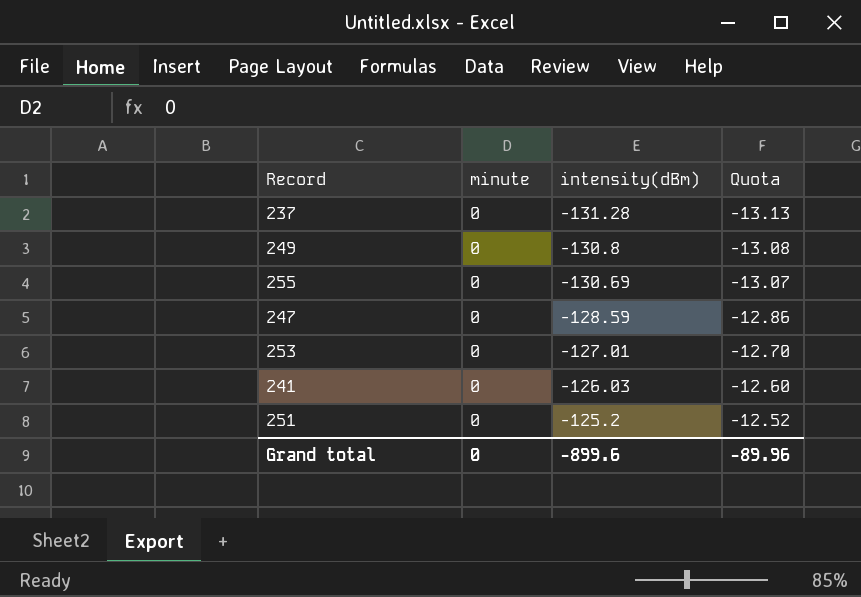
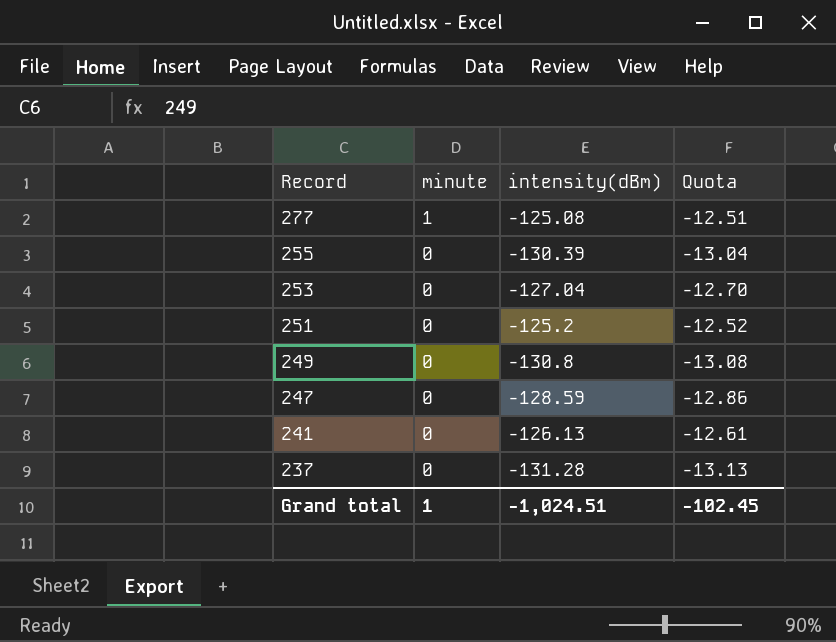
row order: intensity(dBm) ascending -> Record descending
row 277: none -> 1 | -125.08 | -12.51
255 | intensity(dBm): -130.69 -> -130.39
255 | Quota: -13.07 -> -13.04
253 | intensity(dBm): -127.01 -> -127.04
241 | intensity(dBm): -126.03 -> -126.13
241 | Quota: -12.60 -> -12.61
Grand total | minute: 0 -> 1
Grand total | intensity(dBm): -899.6 -> -1,024.51
Grand total | Quota: -89.96 -> -102.45

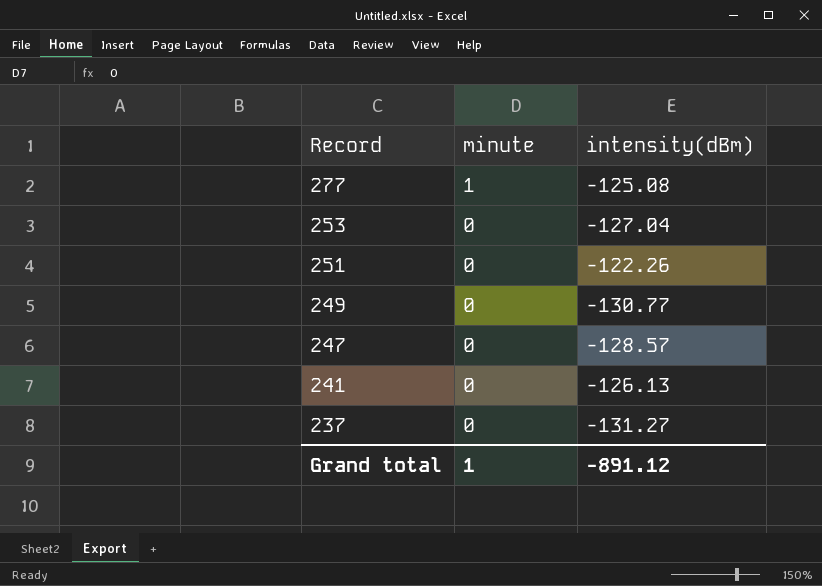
column Quota | formula: [intensity(dBm)] * 0.1 -> none
row 255: 0 | -130.39 | -13.04 -> none
251 | intensity(dBm): -125.2 -> -122.26
249 | intensity(dBm): -130.8 -> -130.77
247 | intensity(dBm): -128.59 -> -128.57
237 | intensity(dBm): -131.28 -> -131.27
Grand total | intensity(dBm): -1,024.51 -> -891.12

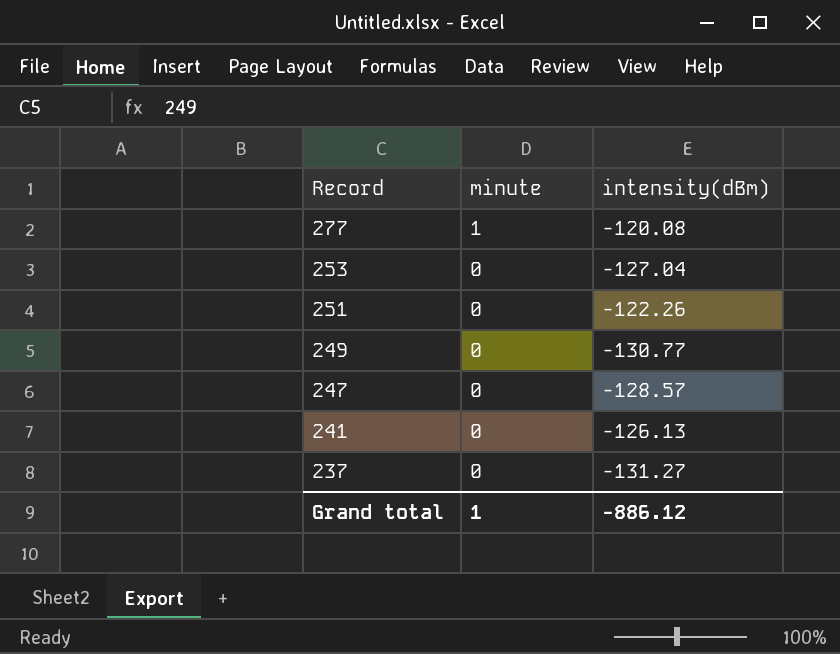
277 | intensity(dBm): -125.08 -> -120.08
Grand total | intensity(dBm): -891.12 -> -886.12

